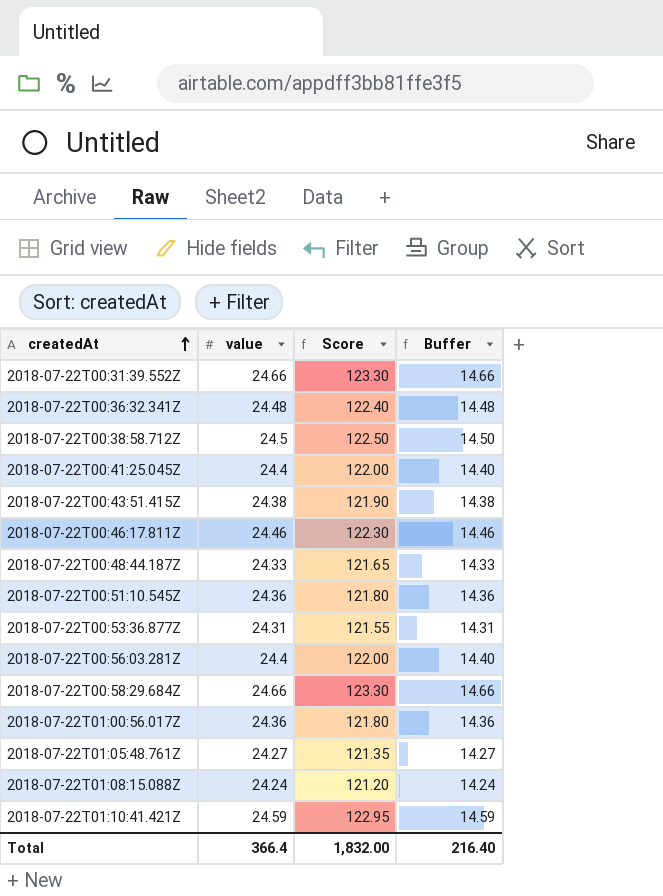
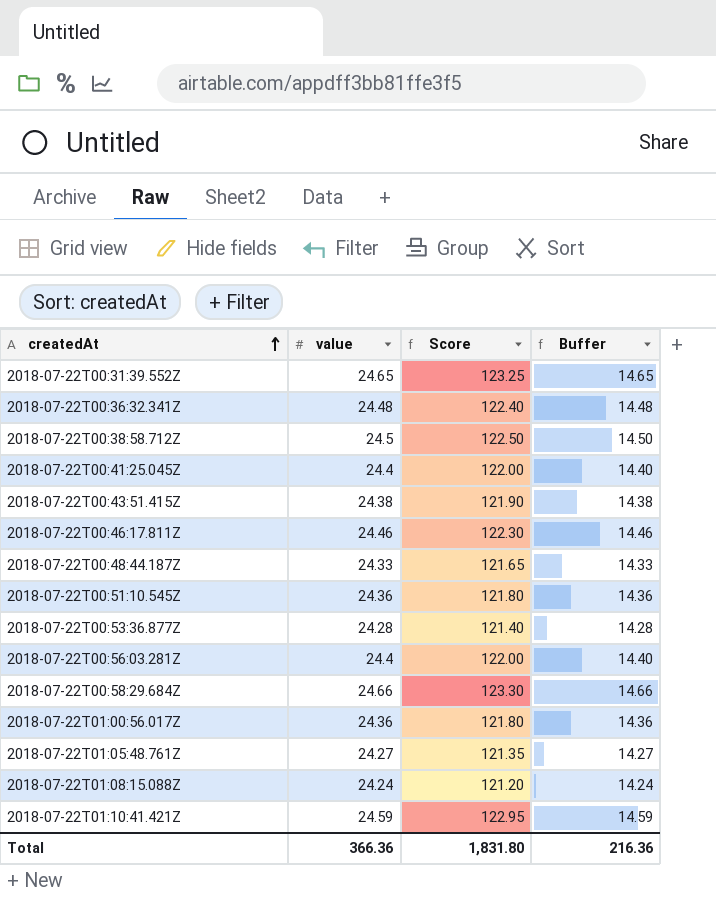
2018-07-22T00:31:39.552Z | value: 24.66 -> 24.65
2018-07-22T00:31:39.552Z | Score: 123.30 -> 123.25
2018-07-22T00:31:39.552Z | Buffer: 14.66 -> 14.65
2018-07-22T00:53:36.877Z | value: 24.31 -> 24.28
2018-07-22T00:53:36.877Z | Score: 121.55 -> 121.40
2018-07-22T00:53:36.877Z | Buffer: 14.31 -> 14.28
Total | value: 366.4 -> 366.36
Total | Score: 1,832.00 -> 1,831.80
Total | Buffer: 216.40 -> 216.36

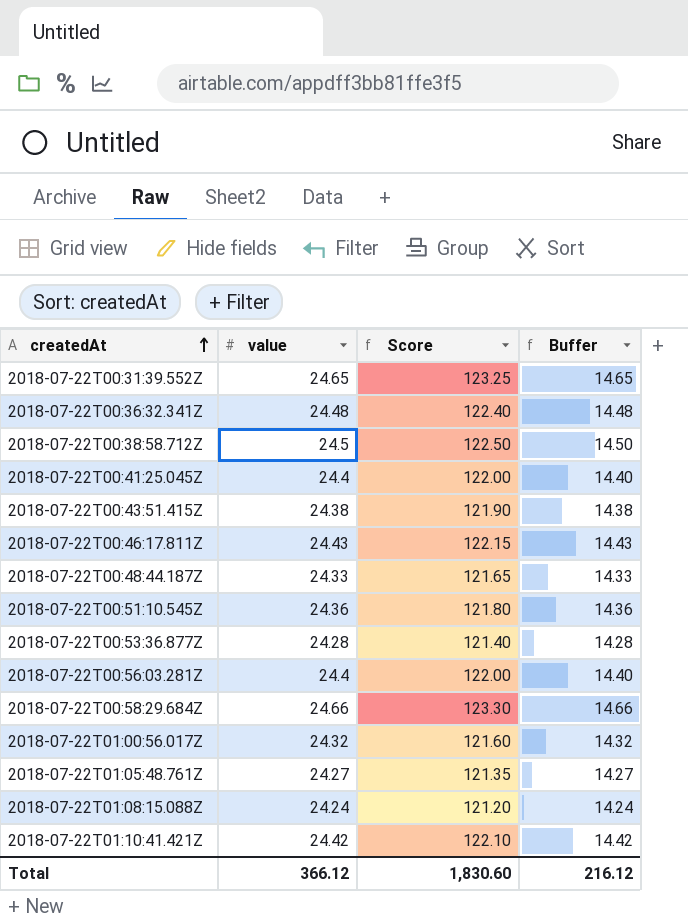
2018-07-22T00:46:17.811Z | value: 24.46 -> 24.43
2018-07-22T00:46:17.811Z | Score: 122.30 -> 122.15
2018-07-22T00:46:17.811Z | Buffer: 14.46 -> 14.43
2018-07-22T01:00:56.017Z | value: 24.36 -> 24.32
2018-07-22T01:00:56.017Z | Score: 121.80 -> 121.60
2018-07-22T01:00:56.017Z | Buffer: 14.36 -> 14.32
2018-07-22T01:10:41.421Z | value: 24.59 -> 24.42
2018-07-22T01:10:41.421Z | Score: 122.95 -> 122.10
2018-07-22T01:10:41.421Z | Buffer: 14.59 -> 14.42
Total | value: 366.36 -> 366.12
Total | Score: 1,831.80 -> 1,830.60
Total | Buffer: 216.36 -> 216.12

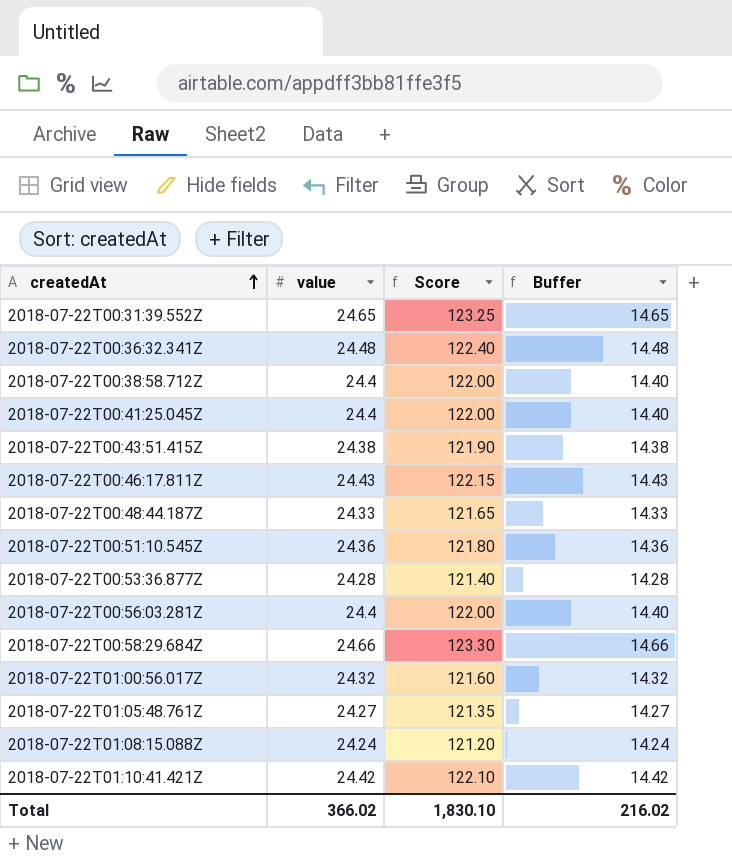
2018-07-22T00:38:58.712Z | value: 24.5 -> 24.4
2018-07-22T00:38:58.712Z | Score: 122.50 -> 122.00
2018-07-22T00:38:58.712Z | Buffer: 14.50 -> 14.40
Total | value: 366.12 -> 366.02
Total | Score: 1,830.60 -> 1,830.10
Total | Buffer: 216.12 -> 216.02

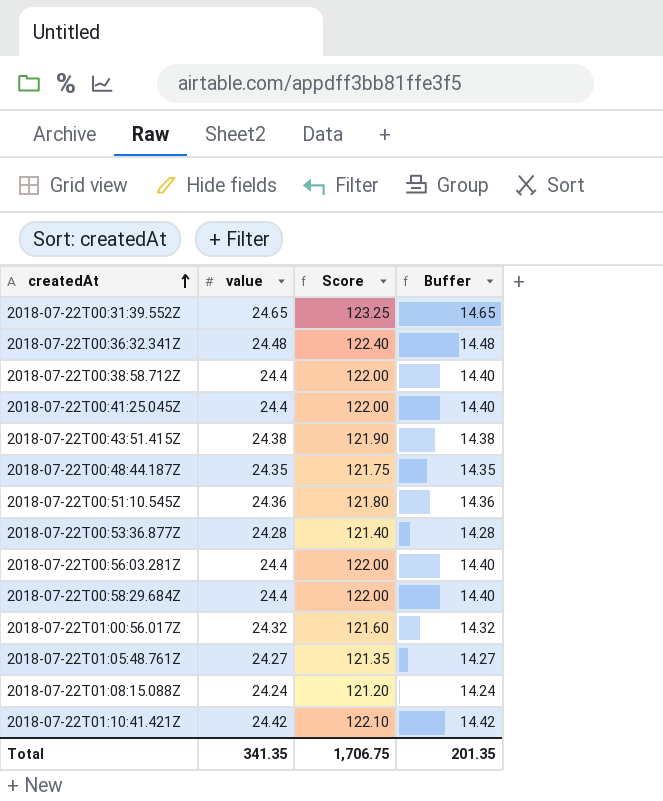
row 2018-07-22T00:46:17.811Z: 24.43 | 122.15 | 14.43 -> none
2018-07-22T00:48:44.187Z | value: 24.33 -> 24.35
2018-07-22T00:48:44.187Z | Score: 121.65 -> 121.75
2018-07-22T00:48:44.187Z | Buffer: 14.33 -> 14.35
2018-07-22T00:58:29.684Z | value: 24.66 -> 24.4
2018-07-22T00:58:29.684Z | Score: 123.30 -> 122.00
2018-07-22T00:58:29.684Z | Buffer: 14.66 -> 14.40
Total | value: 366.02 -> 341.35
Total | Score: 1,830.10 -> 1,706.75
Total | Buffer: 216.02 -> 201.35

